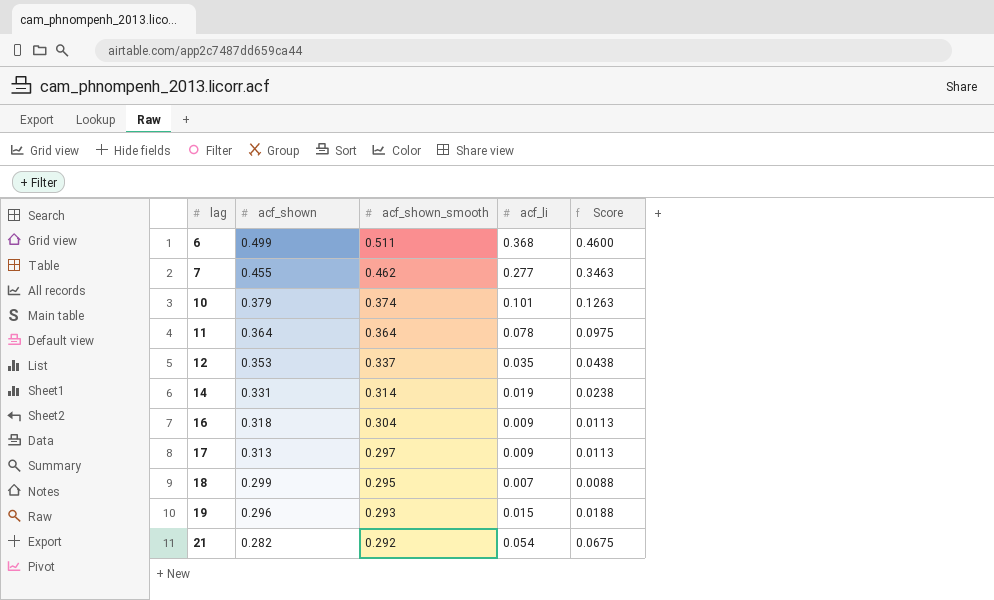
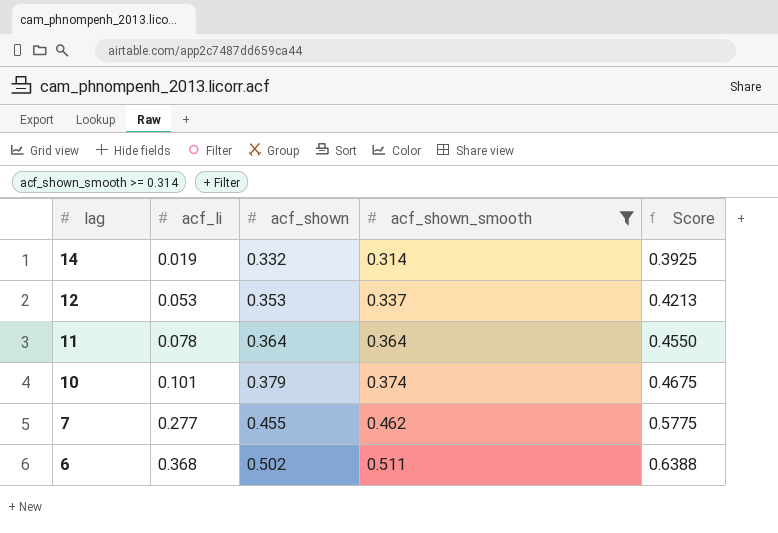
filter: none -> acf_shown_smooth >= 0.314
row order: lag ascending -> lag descending
column acf_li | position: 4 -> 2
column Score | formula: [acf_li] * 1.25 -> [acf_shown_smooth] * 1.25
14 | acf_shown: 0.331 -> 0.332
12 | acf_li: 0.035 -> 0.053
6 | acf_shown: 0.499 -> 0.502

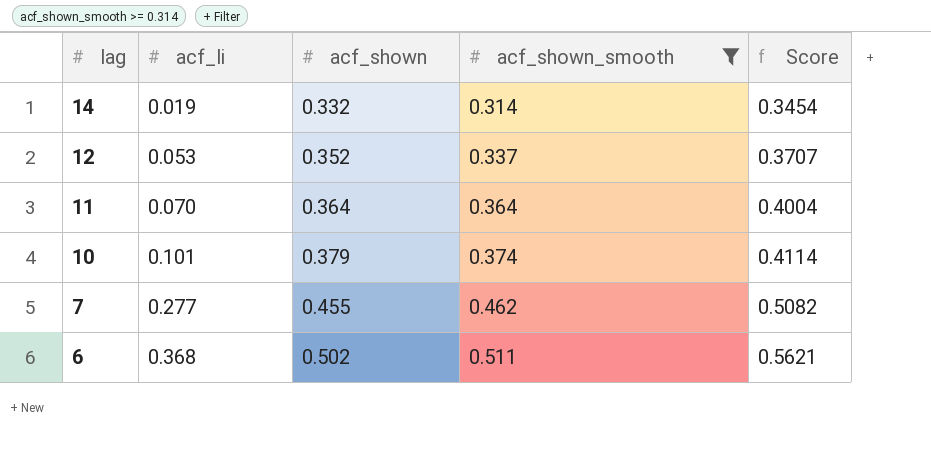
column Score | formula: [acf_shown_smooth] * 1.25 -> [acf_shown_smooth] * 1.1
12 | acf_shown: 0.353 -> 0.352
11 | acf_li: 0.078 -> 0.070

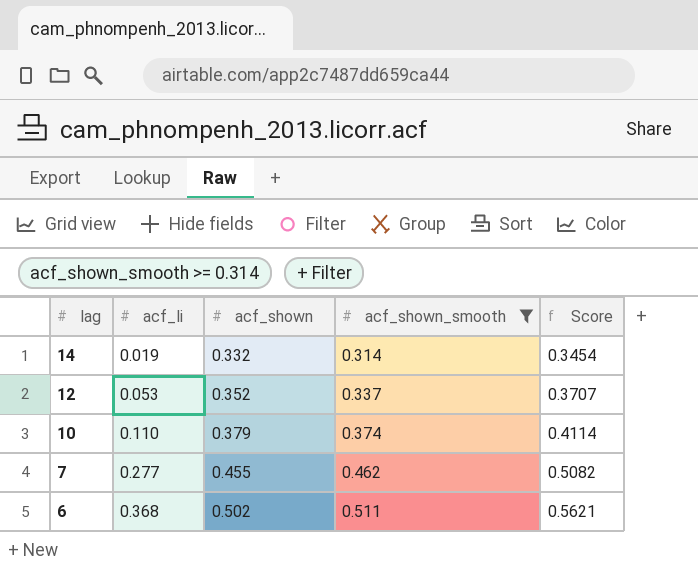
row 11: 0.070 | 0.364 | 0.364 | 0.4004 -> none
10 | acf_li: 0.101 -> 0.110

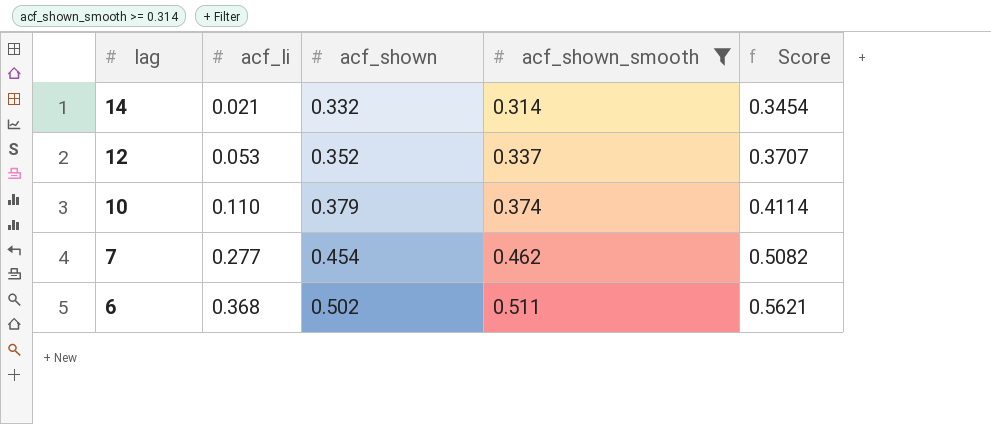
14 | acf_li: 0.019 -> 0.021
7 | acf_shown: 0.455 -> 0.454

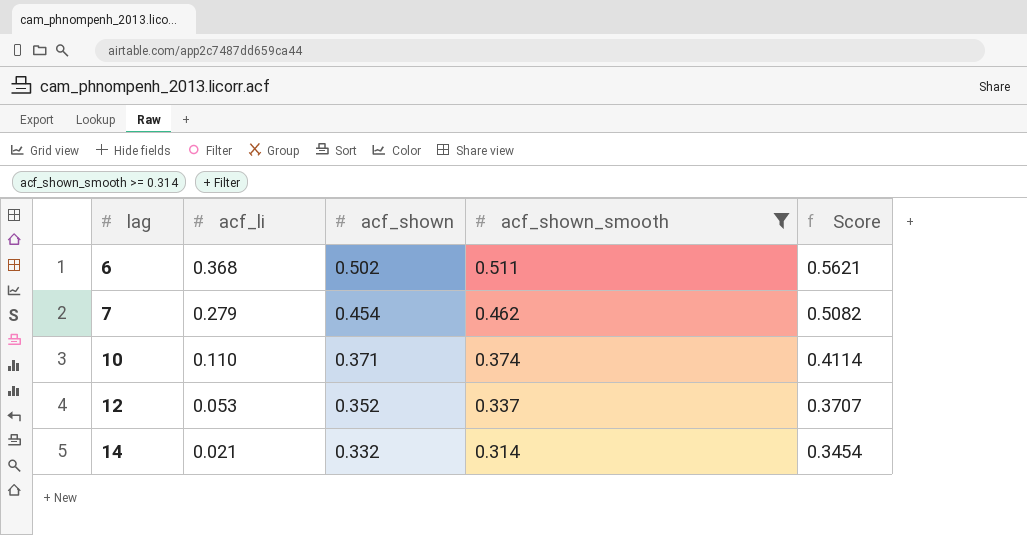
row order: lag descending -> lag ascending
7 | acf_li: 0.277 -> 0.279
10 | acf_shown: 0.379 -> 0.371

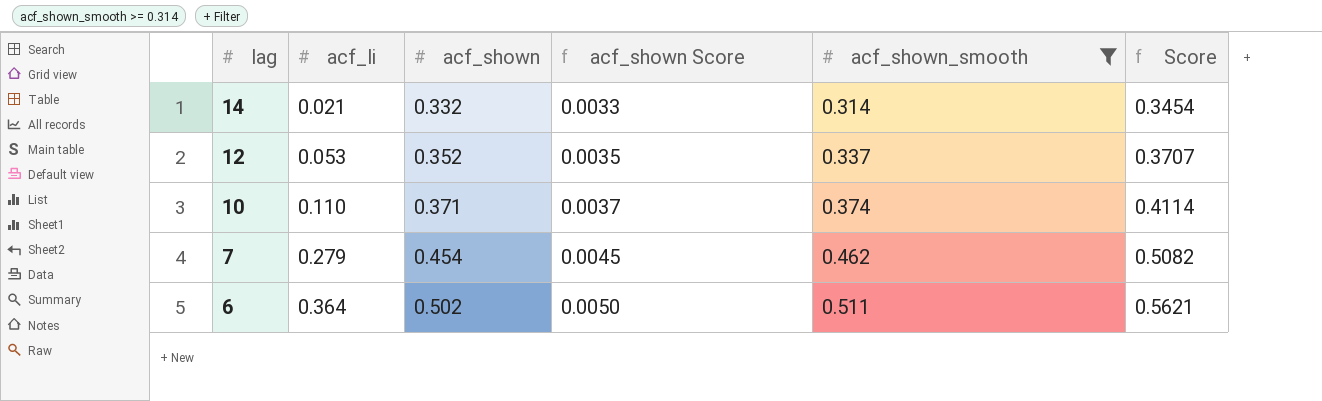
row order: lag ascending -> lag descending
column acf_shown Score | formula: none -> [acf_shown] * 0.01
6 | acf_li: 0.368 -> 0.364

